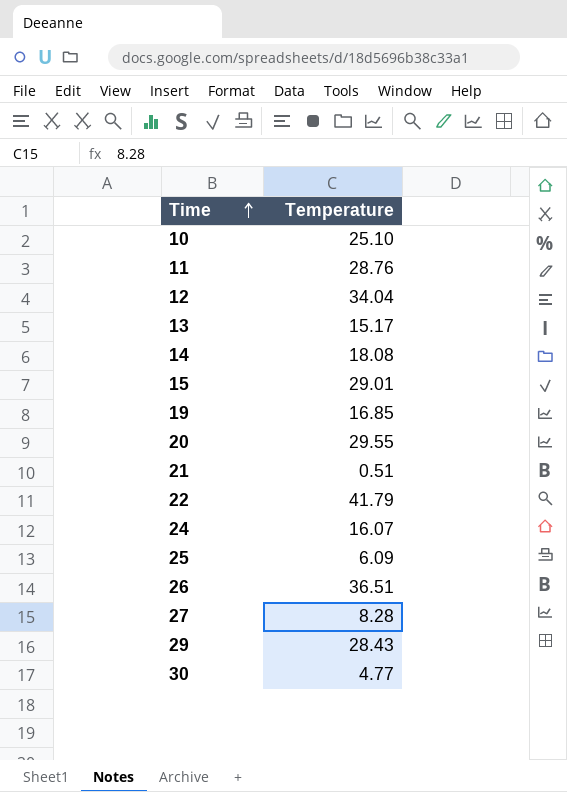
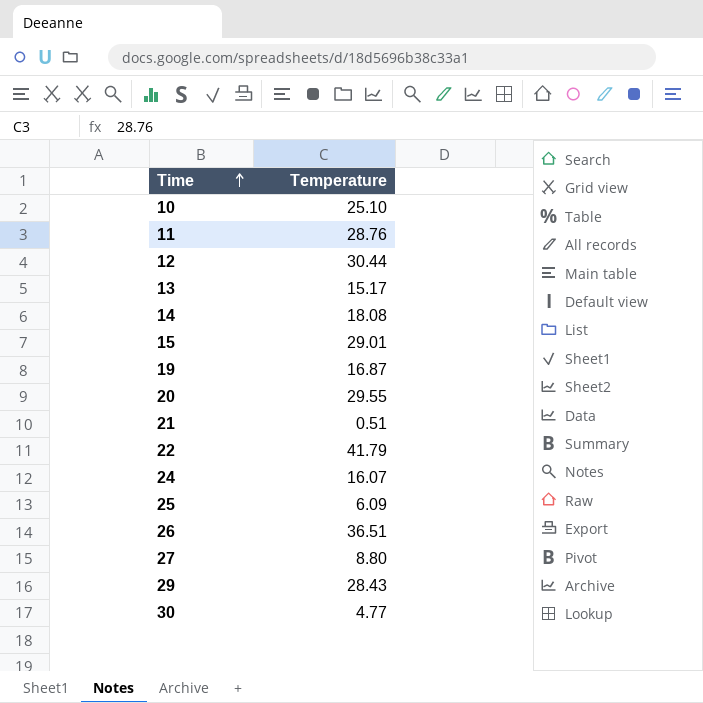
12 | Temperature: 34.04 -> 30.44
19 | Temperature: 16.85 -> 16.87
27 | Temperature: 8.28 -> 8.80

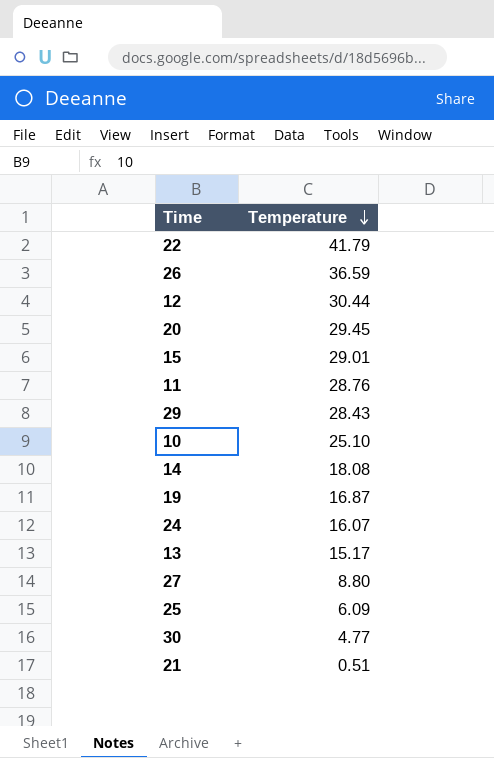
row order: Time ascending -> Temperature descending
26 | Temperature: 36.51 -> 36.59
20 | Temperature: 29.55 -> 29.45

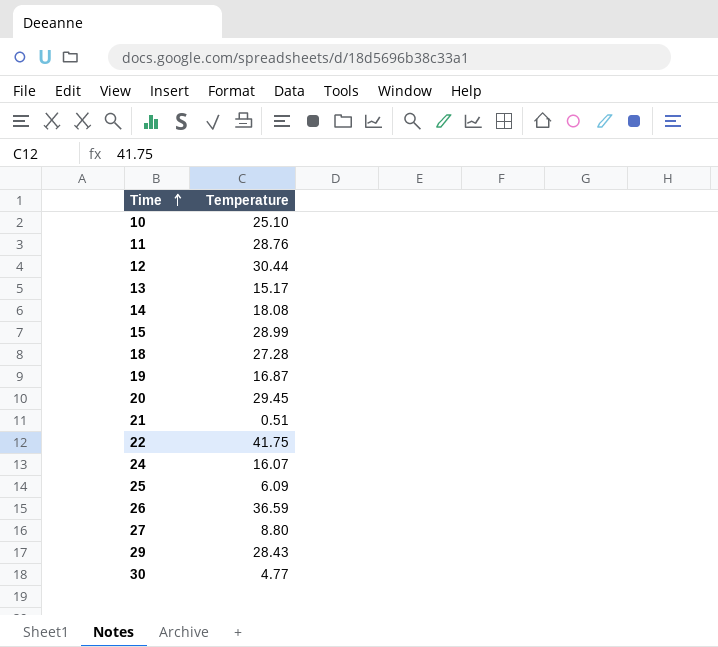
row order: Temperature descending -> Time ascending
15 | Temperature: 29.01 -> 28.99
row 18: none -> 27.28
22 | Temperature: 41.79 -> 41.75

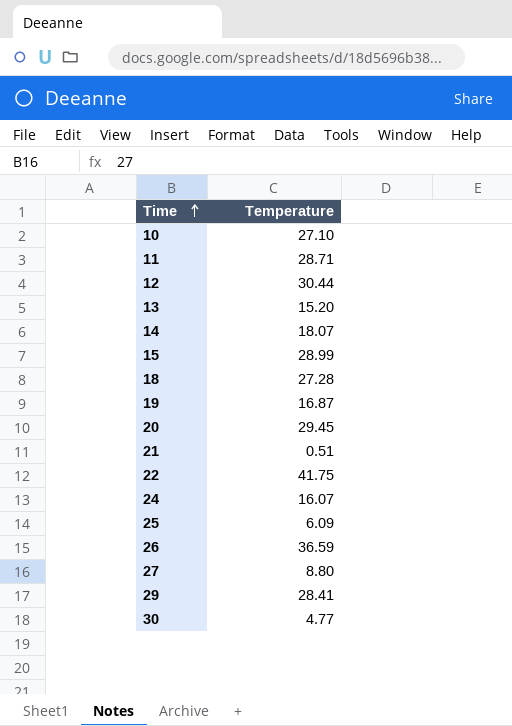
10 | Temperature: 25.10 -> 27.10
11 | Temperature: 28.76 -> 28.71
13 | Temperature: 15.17 -> 15.20
14 | Temperature: 18.08 -> 18.07
29 | Temperature: 28.43 -> 28.41

